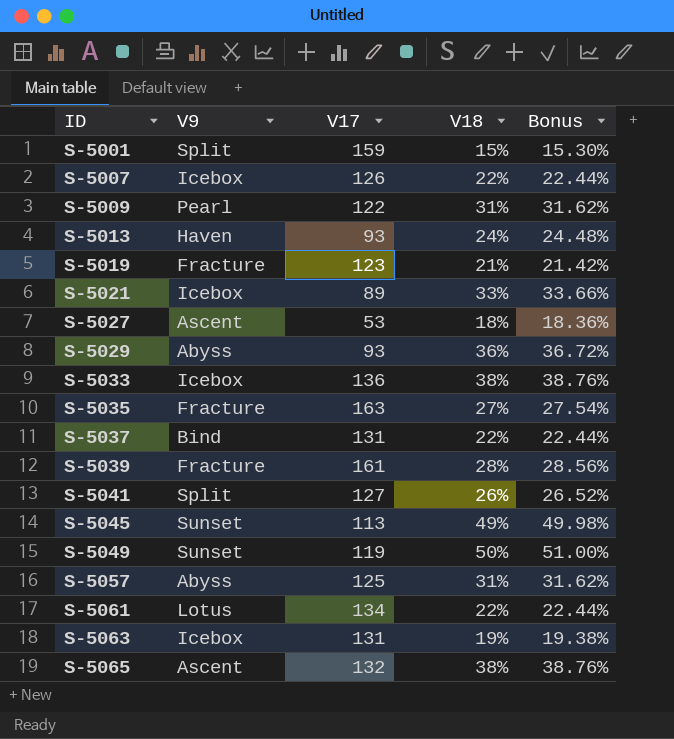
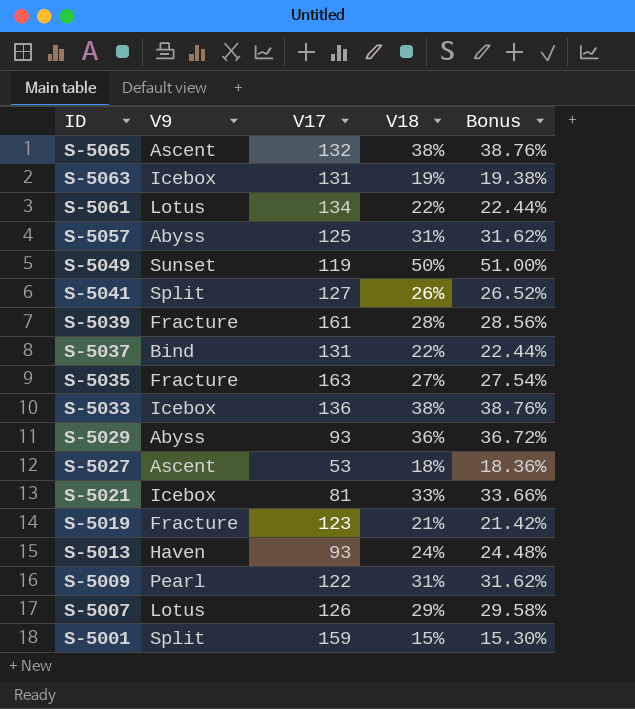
row order: ID ascending -> ID descending
row S-5045: Sunset | 113 | 49% | 49.98% -> none
S-5021 | V17: 89 -> 81
S-5007 | V9: Icebox -> Lotus
S-5007 | V18: 22% -> 29%
S-5007 | Bonus: 22.44% -> 29.58%

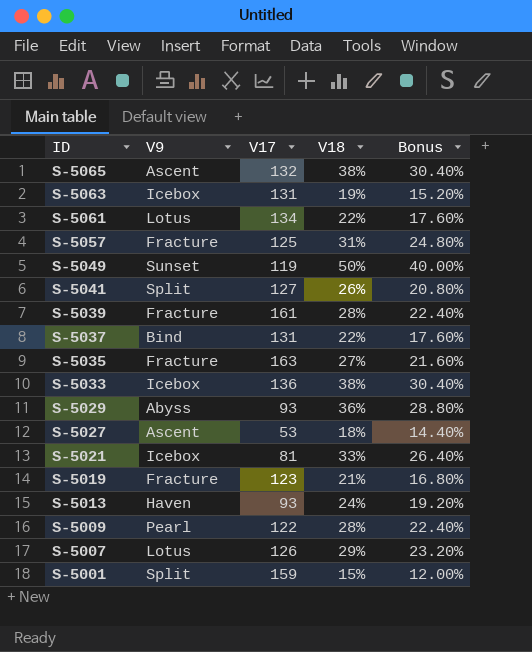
column Bonus | formula: [V18] * 1.02 -> [V18] * 0.8
S-5057 | V9: Abyss -> Fracture
S-5009 | V18: 31% -> 28%

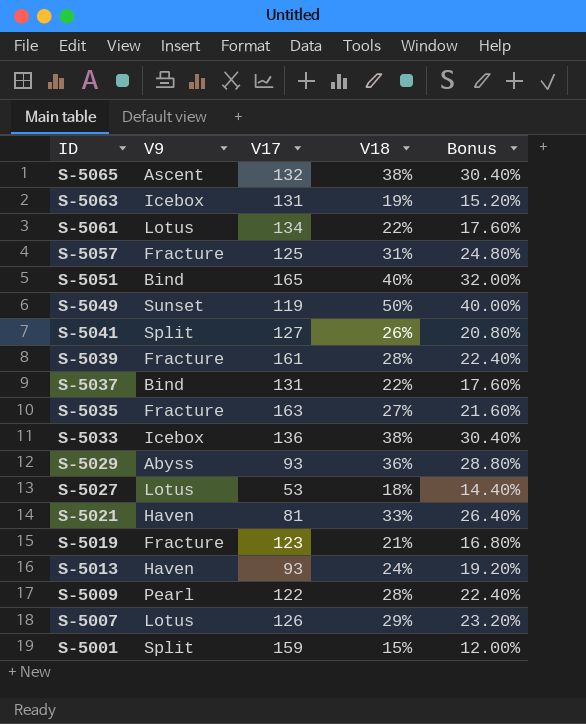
row S-5051: none -> Bind | 165 | 40% | 32.00%
S-5027 | V9: Ascent -> Lotus
S-5021 | V9: Icebox -> Haven

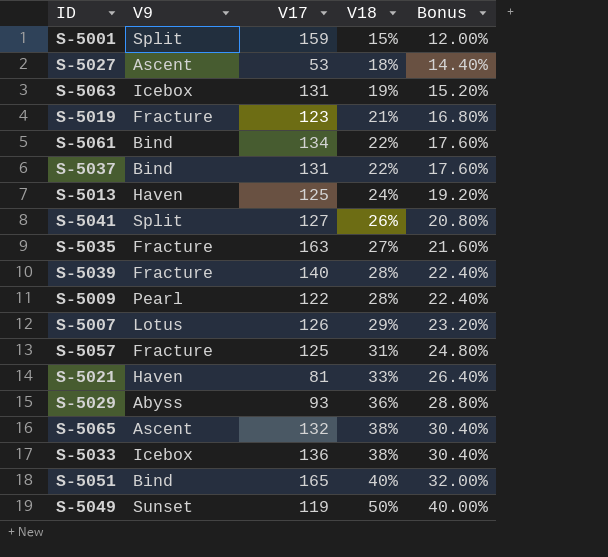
row order: ID descending -> V18 ascending
S-5027 | V9: Lotus -> Ascent
S-5061 | V9: Lotus -> Bind
S-5013 | V17: 93 -> 125
S-5039 | V17: 161 -> 140

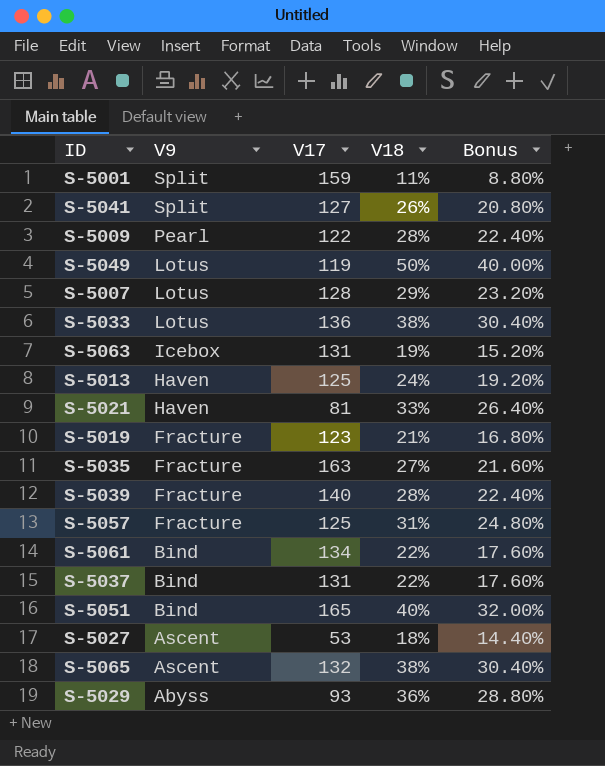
row order: V18 ascending -> V9 descending
S-5001 | V18: 15% -> 11%
S-5001 | Bonus: 12.00% -> 8.80%
S-5049 | V9: Sunset -> Lotus
S-5007 | V17: 126 -> 128
S-5033 | V9: Icebox -> Lotus

